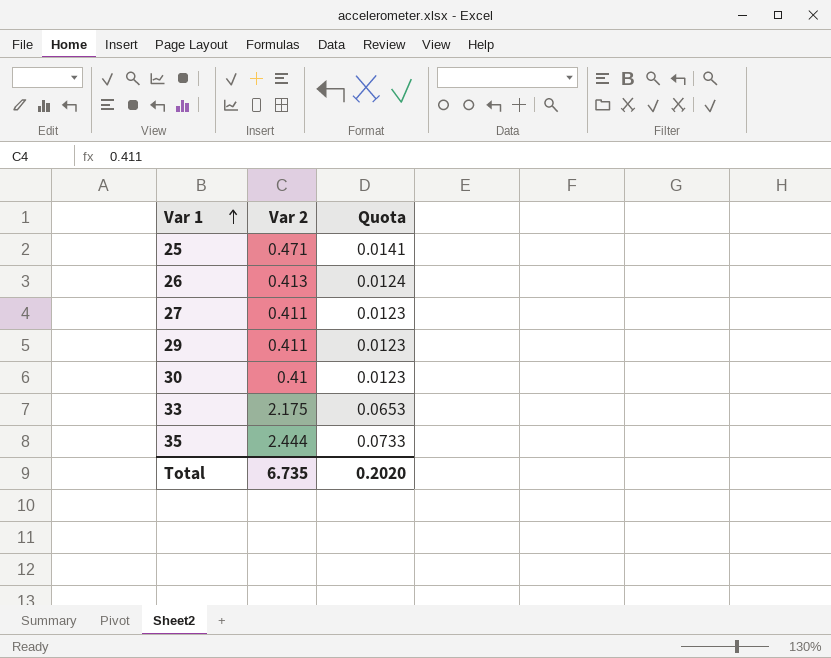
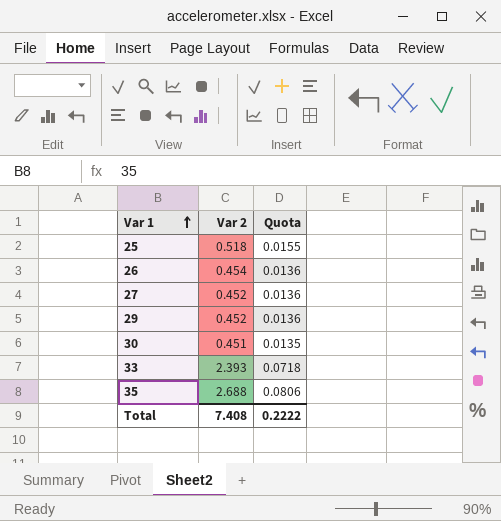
25 | Var 2: 0.471 -> 0.518
25 | Quota: 0.0141 -> 0.0155
26 | Var 2: 0.413 -> 0.454
26 | Quota: 0.0124 -> 0.0136
27 | Var 2: 0.411 -> 0.452
27 | Quota: 0.0123 -> 0.0136
29 | Var 2: 0.411 -> 0.452
29 | Quota: 0.0123 -> 0.0136
30 | Var 2: 0.41 -> 0.451
30 | Quota: 0.0123 -> 0.0135
33 | Var 2: 2.175 -> 2.393
33 | Quota: 0.0653 -> 0.0718
35 | Var 2: 2.444 -> 2.688
35 | Quota: 0.0733 -> 0.0806
Total | Var 2: 6.735 -> 7.408
Total | Quota: 0.2020 -> 0.2222

